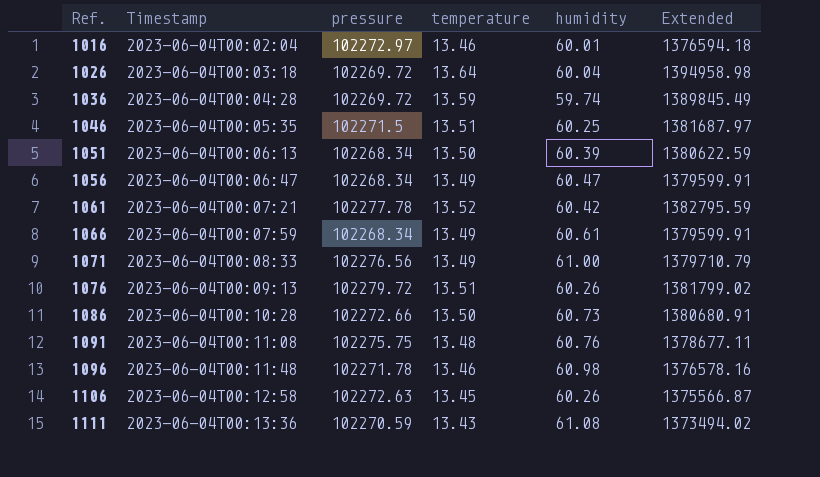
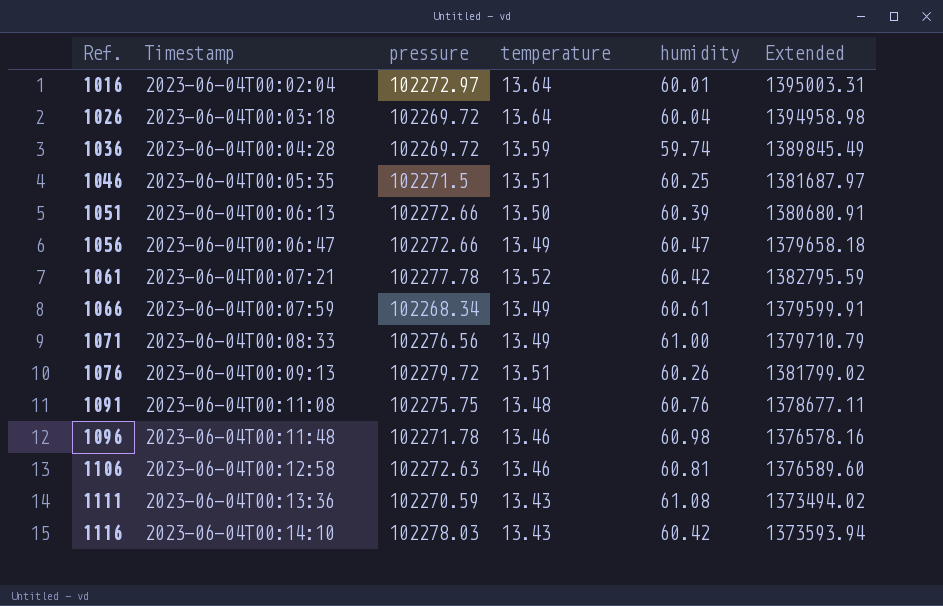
row 1086: 2023-06-04T00:10:28 | 102272.66 | 13.50 | 60.73 | 1380680.91 -> none
1016 | temperature: 13.46 -> 13.64
1016 | Extended: 1376594.18 -> 1395003.31
1051 | pressure: 102268.34 -> 102272.66
1051 | Extended: 1380622.59 -> 1380680.91
1056 | pressure: 102268.34 -> 102272.66
1056 | Extended: 1379599.91 -> 1379658.18
1106 | temperature: 13.45 -> 13.46
1106 | humidity: 60.26 -> 60.81
1106 | Extended: 1375566.87 -> 1376589.60
row 1116: none -> 2023-06-04T00:14:10 | 102278.03 | 13.43 | 60.42 | 1373593.94

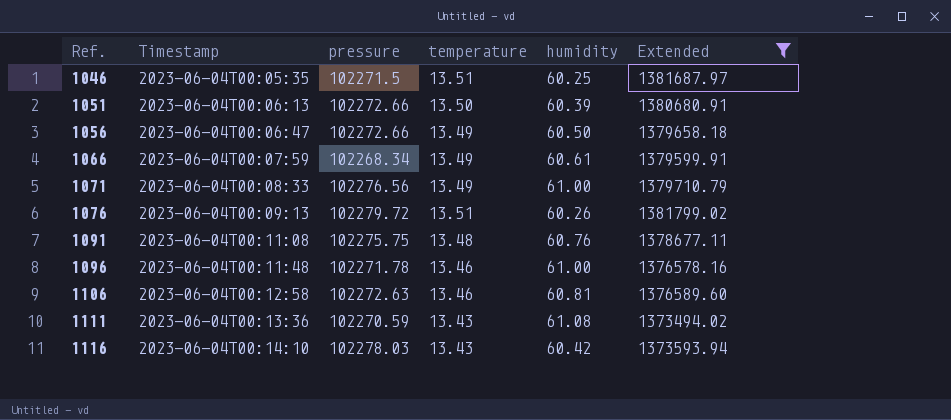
filter: none -> Extended <= 1381799.02
1056 | humidity: 60.47 -> 60.50
1096 | humidity: 60.98 -> 61.00

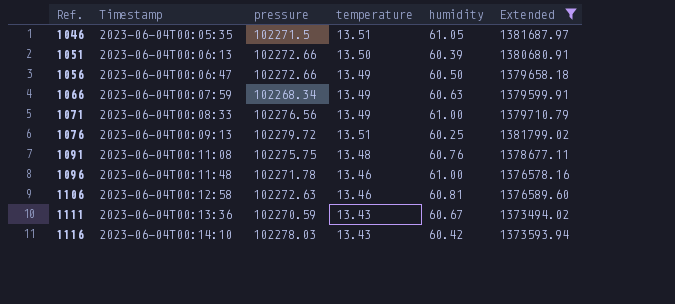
1046 | humidity: 60.25 -> 61.05
1066 | humidity: 60.61 -> 60.63
1076 | humidity: 60.26 -> 60.25
1111 | humidity: 61.08 -> 60.67

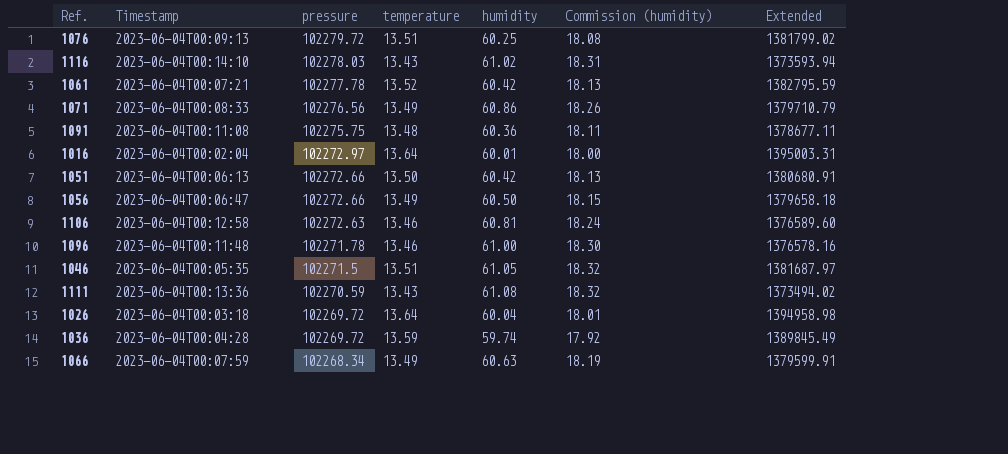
filter: Extended <= 1381799.02 -> none
row order: Ref. ascending -> pressure descending
column Commission (humidity) | formula: none -> [humidity] * 0.3
1116 | humidity: 60.42 -> 61.02
1071 | humidity: 61.00 -> 60.86
1091 | humidity: 60.76 -> 60.36
1051 | humidity: 60.39 -> 60.42
1111 | humidity: 60.67 -> 61.08

